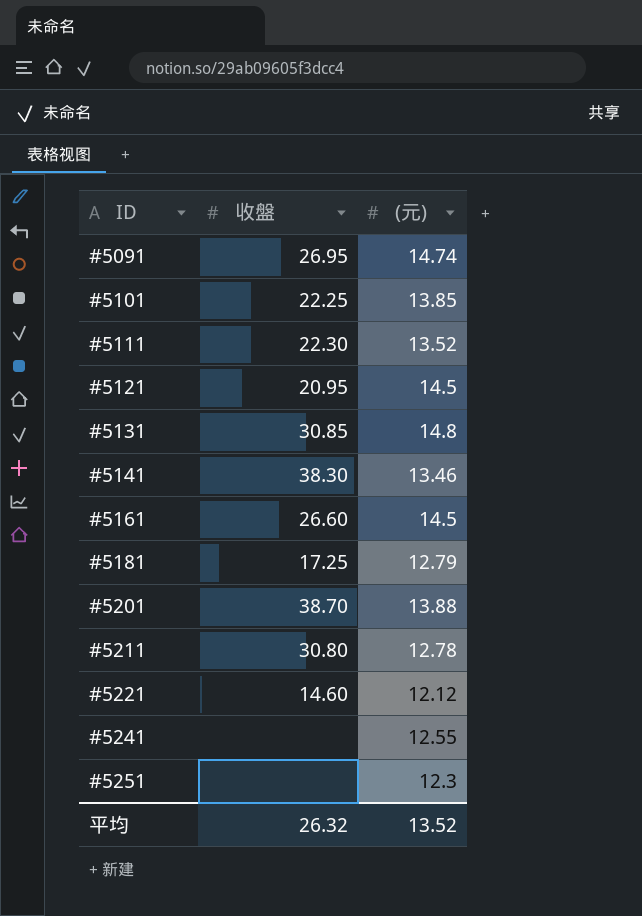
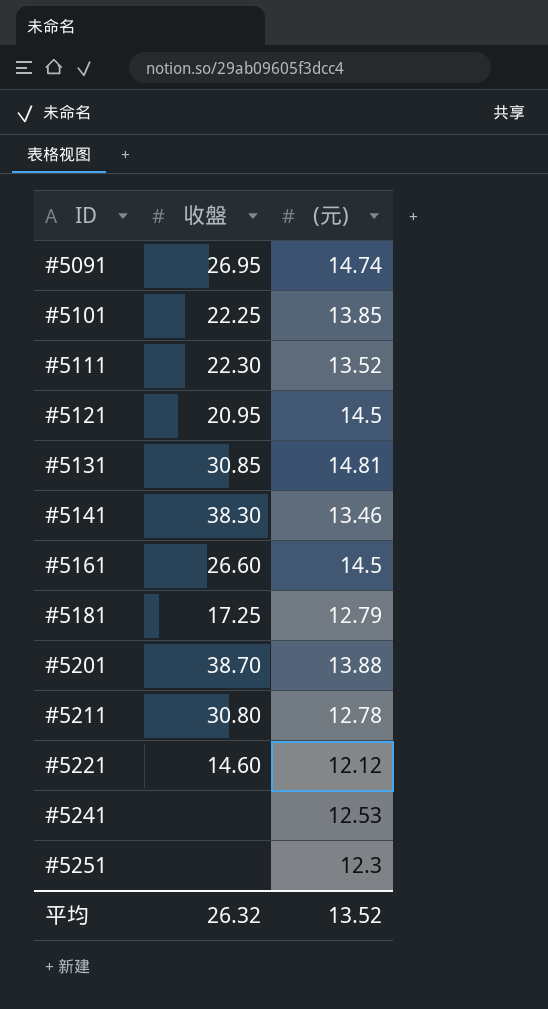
#5131 | (元): 14.8 -> 14.81
#5241 | (元): 12.55 -> 12.53

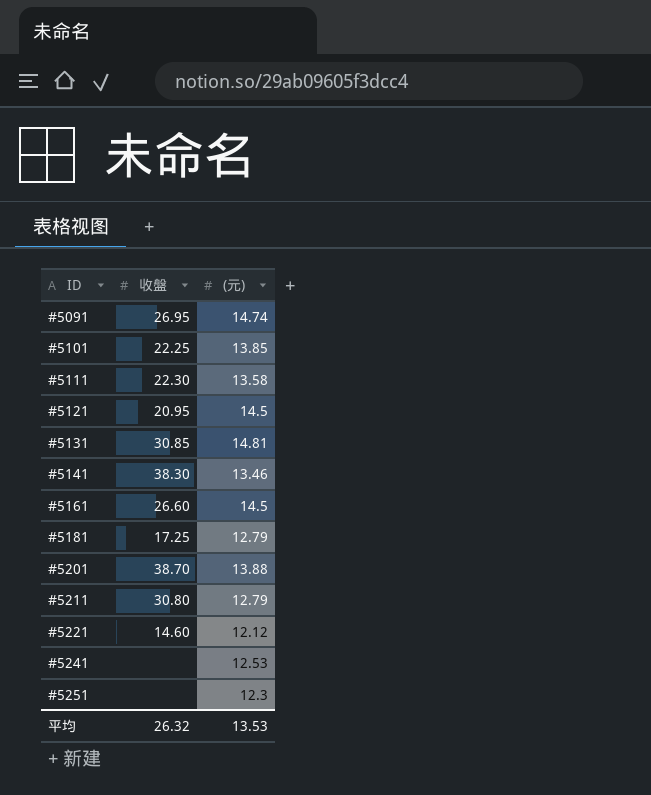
#5111 | (元): 13.52 -> 13.58
#5211 | (元): 12.78 -> 12.79
平均 | (元): 13.52 -> 13.53

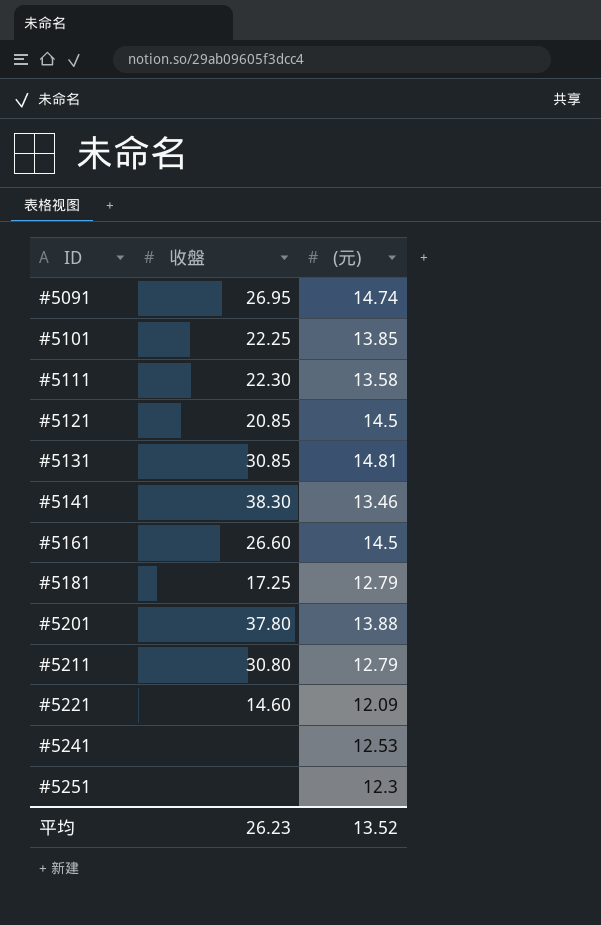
#5121 | 收盤: 20.95 -> 20.85
#5201 | 收盤: 38.70 -> 37.80
#5221 | (元): 12.12 -> 12.09
平均 | 收盤: 26.32 -> 26.23
平均 | (元): 13.53 -> 13.52

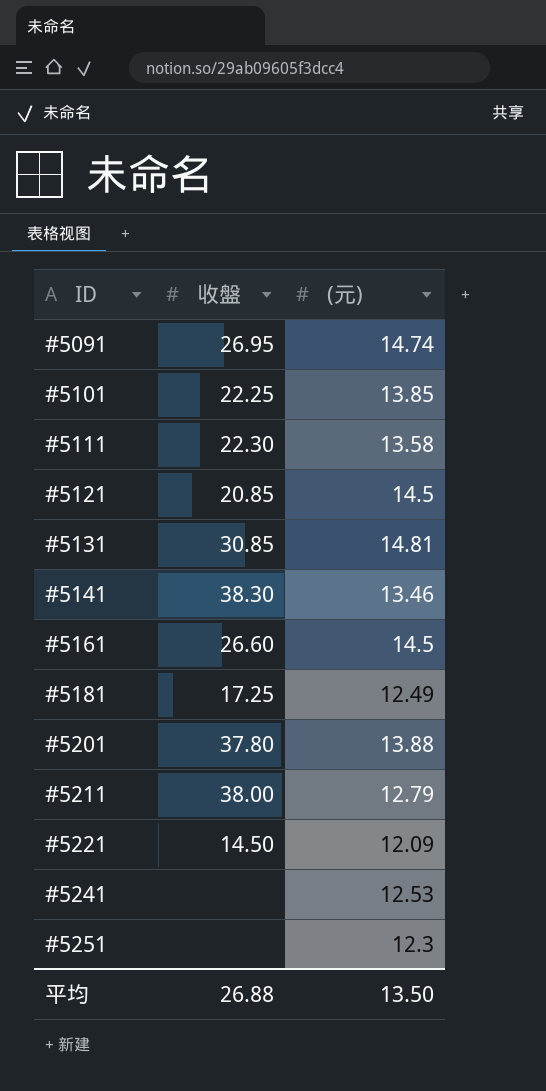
#5181 | (元): 12.79 -> 12.49
#5211 | 收盤: 30.80 -> 38.00
#5221 | 收盤: 14.60 -> 14.50
平均 | 收盤: 26.23 -> 26.88
平均 | (元): 13.52 -> 13.50

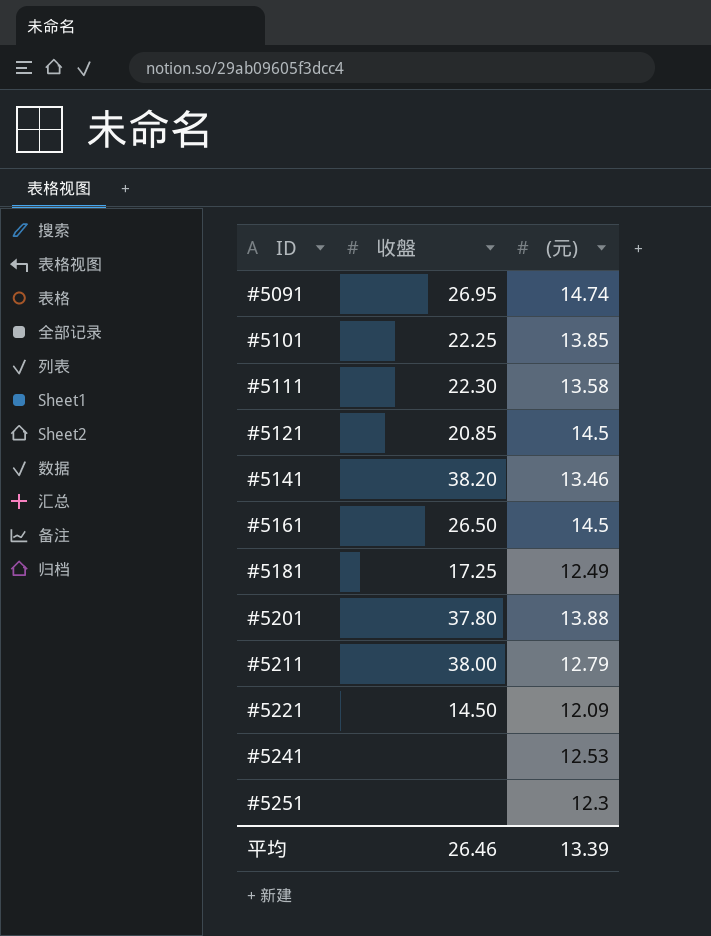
row #5131: 30.85 | 14.81 -> none
#5141 | 收盤: 38.30 -> 38.20
#5161 | 收盤: 26.60 -> 26.50
平均 | 收盤: 26.88 -> 26.46
平均 | (元): 13.50 -> 13.39

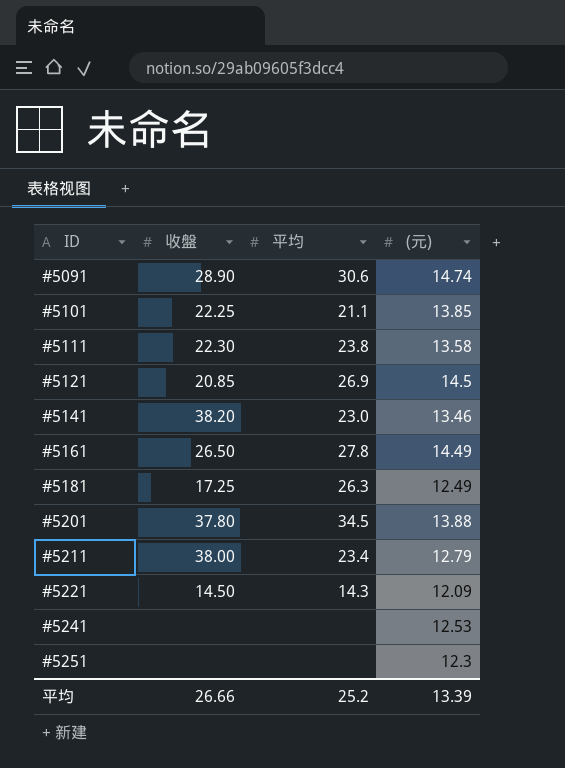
column 平均 | position: none -> 3
#5091 | 收盤: 26.95 -> 28.90
#5161 | (元): 14.5 -> 14.49
平均 | 收盤: 26.46 -> 26.66

